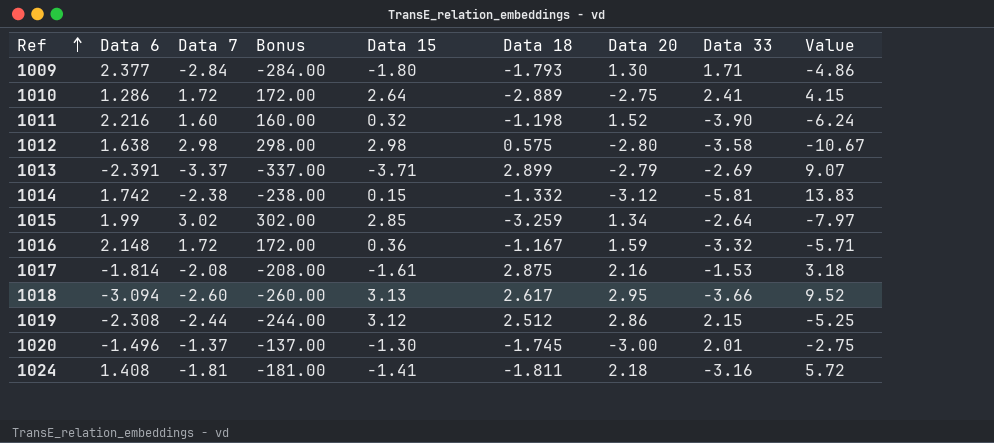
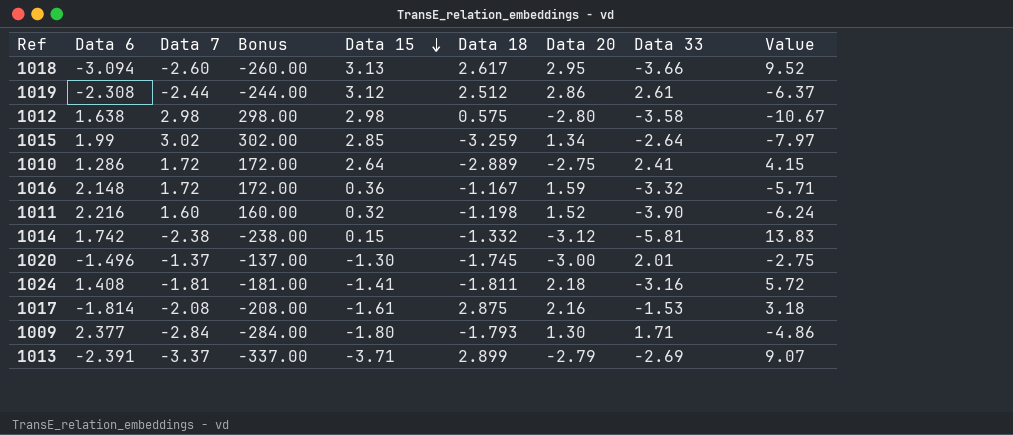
row order: Ref ascending -> Data 15 descending
1019 | Data 33: 2.15 -> 2.61
1019 | Value: -5.25 -> -6.37

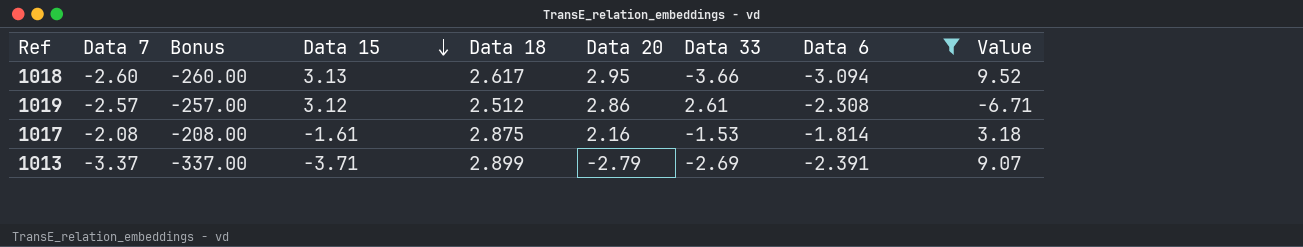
filter: none -> Data 6 <= -1.814
column Data 6 | position: 2 -> 8
1019 | Data 7: -2.44 -> -2.57
1019 | Bonus: -244.00 -> -257.00
1019 | Value: -6.37 -> -6.71

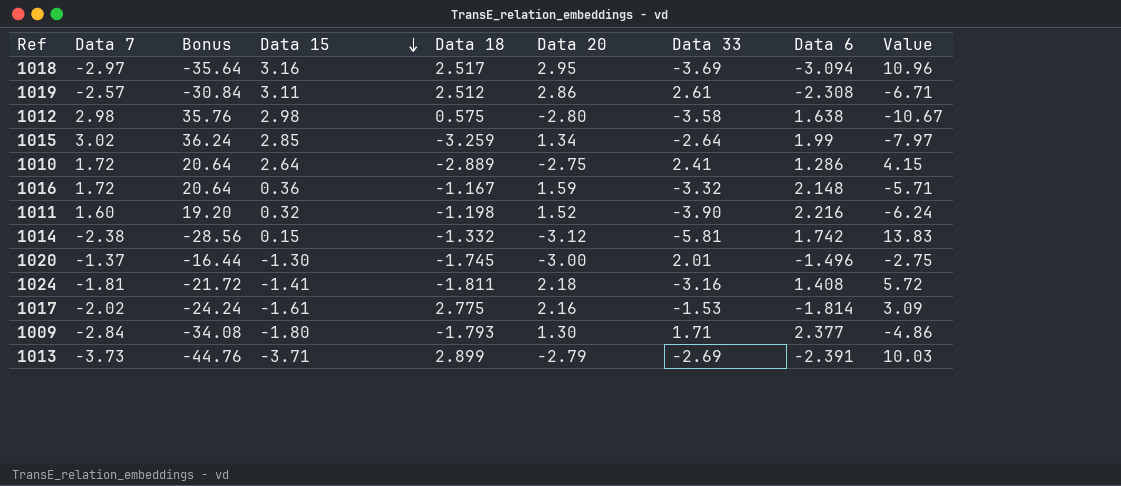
filter: Data 6 <= -1.814 -> none
column Bonus | formula: [Data 7] * 100 -> [Data 7] * 12
1018 | Data 7: -2.60 -> -2.97
1018 | Data 15: 3.13 -> 3.16
1018 | Data 18: 2.617 -> 2.517
1018 | Data 33: -3.66 -> -3.69
1018 | Value: 9.52 -> 10.96
1019 | Data 15: 3.12 -> 3.11
1017 | Data 7: -2.08 -> -2.02
1017 | Data 18: 2.875 -> 2.775
1017 | Value: 3.18 -> 3.09
1013 | Data 7: -3.37 -> -3.73
1013 | Value: 9.07 -> 10.03

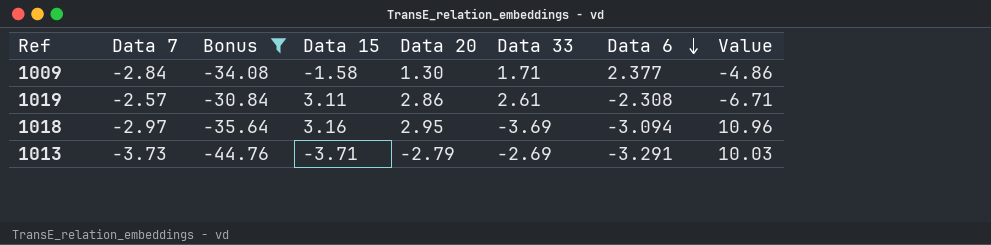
filter: none -> Bonus <= -30.84
row order: Data 15 descending -> Data 6 descending
column Data 18 | position: 5 -> none
1009 | Data 15: -1.80 -> -1.58
1013 | Data 6: -2.391 -> -3.291

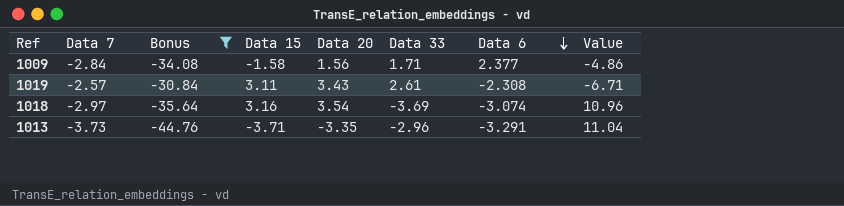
1009 | Data 20: 1.30 -> 1.56
1019 | Data 20: 2.86 -> 3.43
1018 | Data 20: 2.95 -> 3.54
1018 | Data 6: -3.094 -> -3.074
1013 | Data 20: -2.79 -> -3.35
1013 | Data 33: -2.69 -> -2.96
1013 | Value: 10.03 -> 11.04

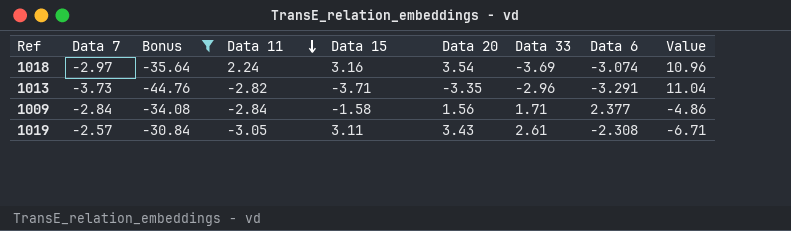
row order: Data 6 descending -> Data 11 descending
column Data 11 | position: none -> 4

